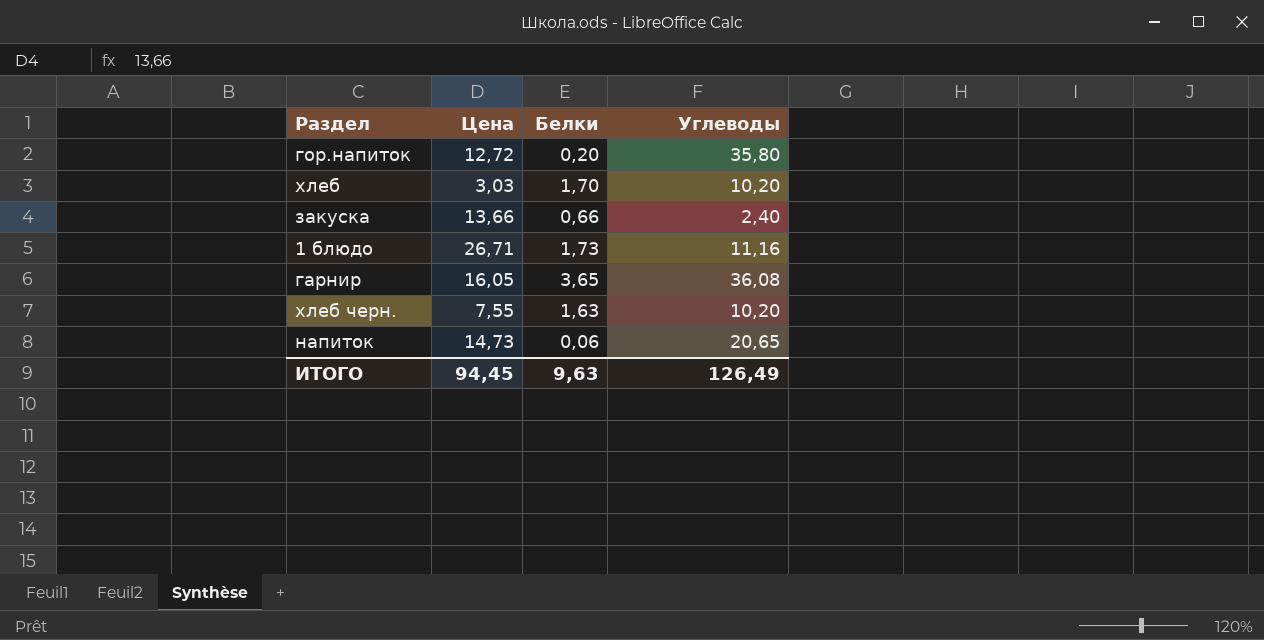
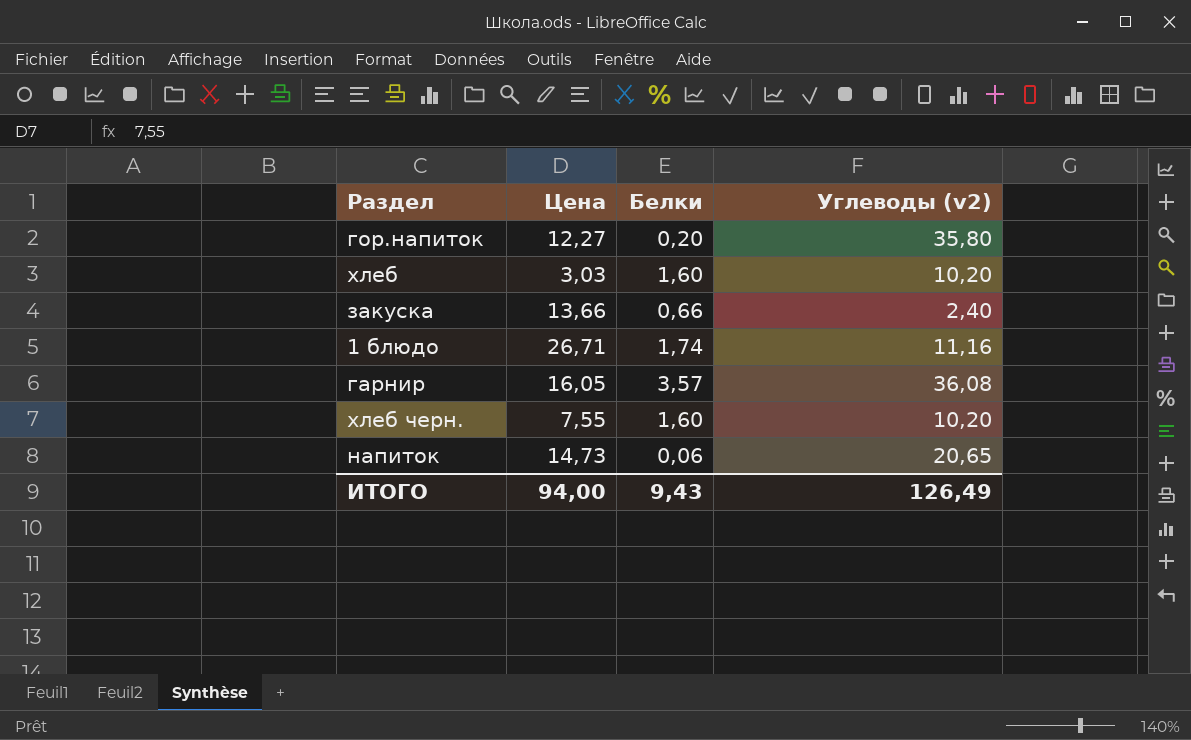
column name: Углеводы -> Углеводы (v2)
гор.напиток | Цена: 12,72 -> 12,27
хлеб | Белки: 1,70 -> 1,60
1 блюдо | Белки: 1,73 -> 1,74
гарнир | Белки: 3,65 -> 3,57
хлеб черн. | Белки: 1,63 -> 1,60
ИТОГО | Цена: 94,45 -> 94,00
ИТОГО | Белки: 9,63 -> 9,43

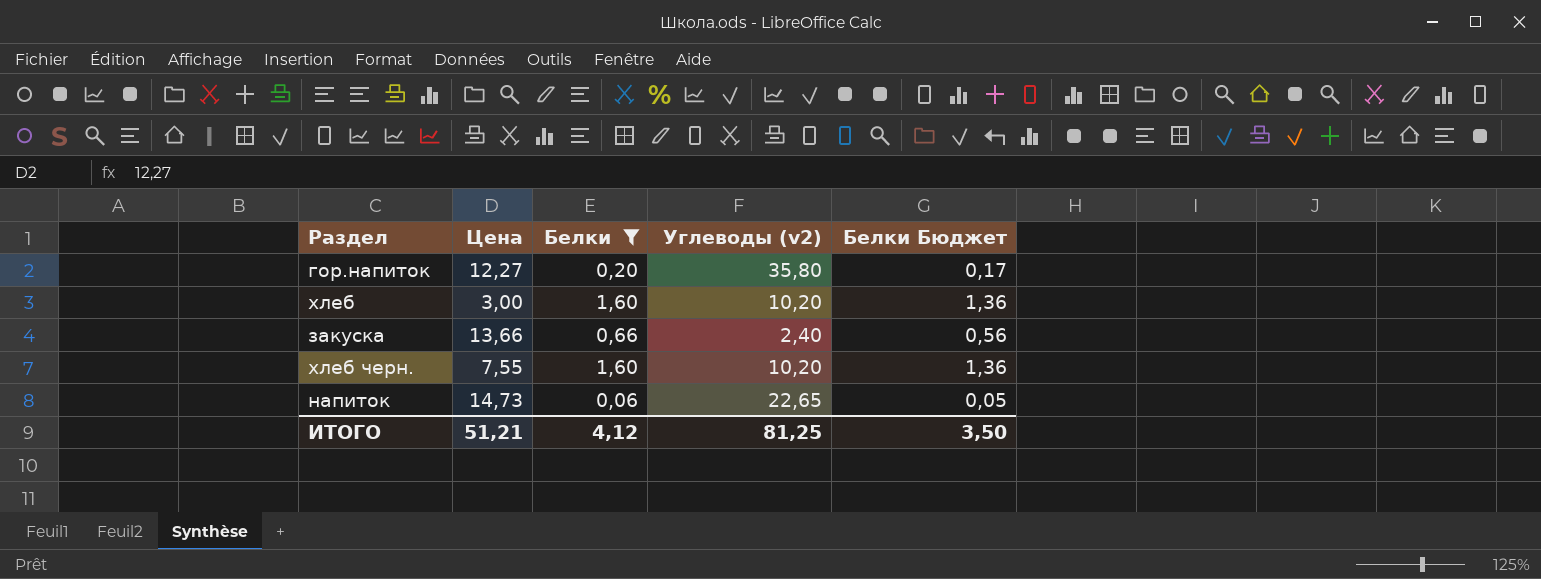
filter: none -> Белки <= 1,60
column Белки Бюджет | formula: none -> [Белки] * 0,85
хлеб | Цена: 3,03 -> 3,00
напиток | Углеводы (v2): 20,65 -> 22,65
ИТОГО | Цена: 94,00 -> 51,21
ИТОГО | Белки: 9,43 -> 4,12
ИТОГО | Углеводы (v2): 126,49 -> 81,25

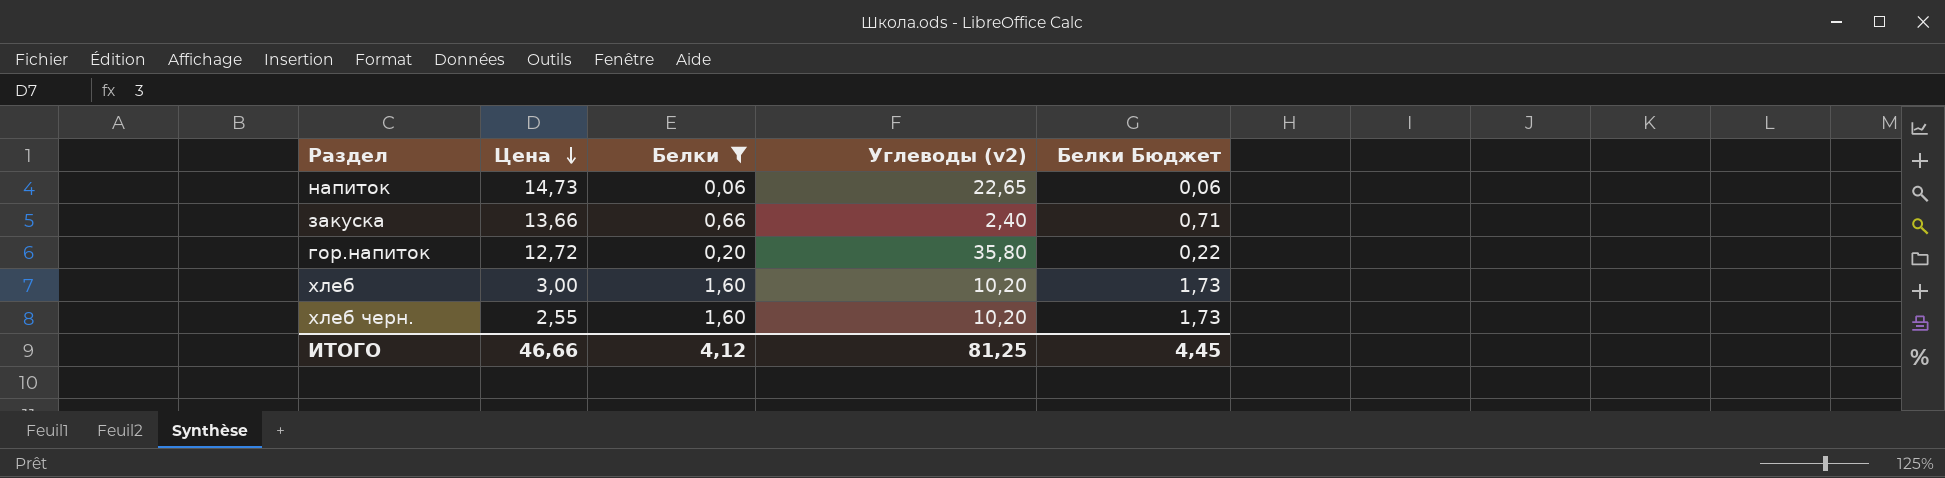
row order: none -> Цена descending
column Белки Бюджет | formula: [Белки] * 0,85 -> [Белки] * 1,08
гор.напиток | Цена: 12,27 -> 12,72
хлеб черн. | Цена: 7,55 -> 2,55
ИТОГО | Цена: 51,21 -> 46,66
ИТОГО | Белки Бюджет: 3,50 -> 4,45

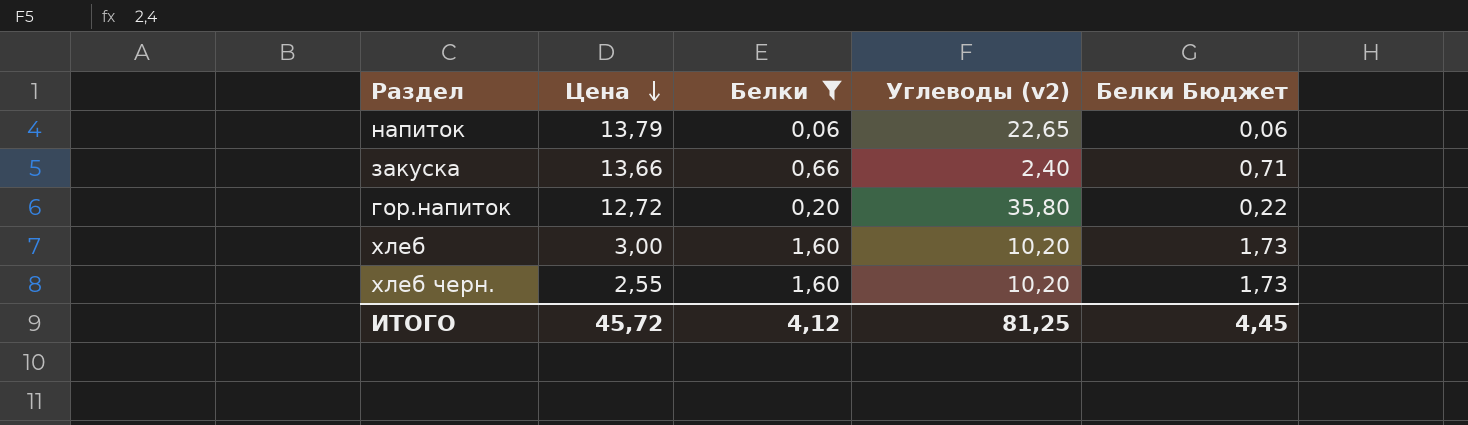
напиток | Цена: 14,73 -> 13,79
ИТОГО | Цена: 46,66 -> 45,72

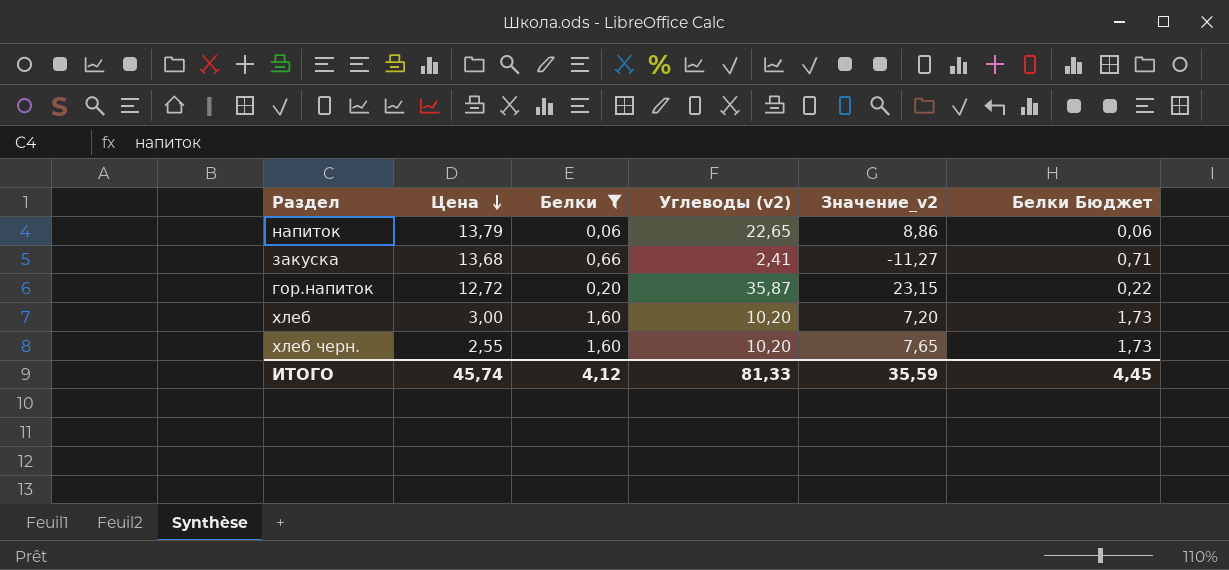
column Значение_v2 | formula: none -> [Углеводы (v2)] - [Цена]
закуска | Цена: 13,66 -> 13,68
закуска | Углеводы (v2): 2,40 -> 2,41
гор.напиток | Углеводы (v2): 35,80 -> 35,87
ИТОГО | Цена: 45,72 -> 45,74
ИТОГО | Углеводы (v2): 81,25 -> 81,33

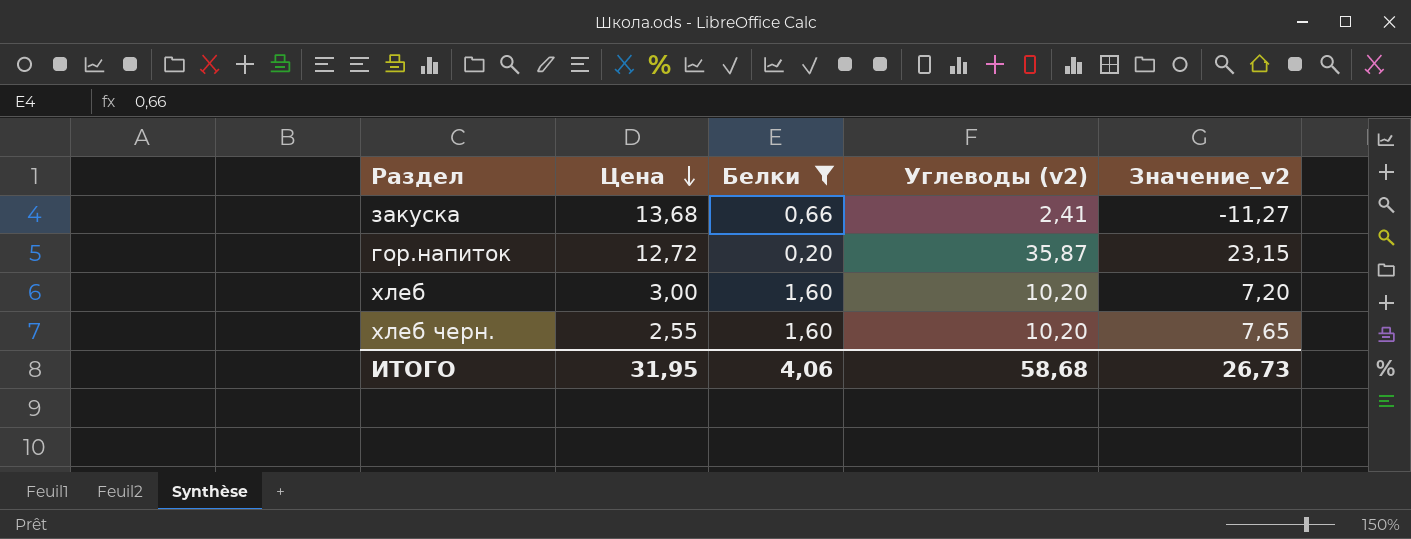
column Белки Бюджет | formula: [Белки] * 1,08 -> none
row напиток: 13,79 | 0,06 | 22,65 | 8,86 | 0,06 -> none
ИТОГО | Цена: 45,74 -> 31,95
ИТОГО | Белки: 4,12 -> 4,06
ИТОГО | Углеводы (v2): 81,33 -> 58,68
ИТОГО | Значение_v2: 35,59 -> 26,73

